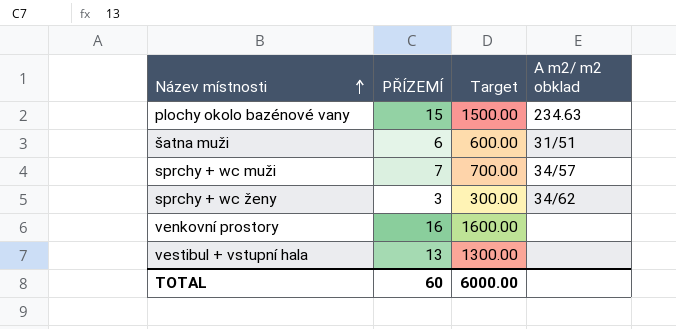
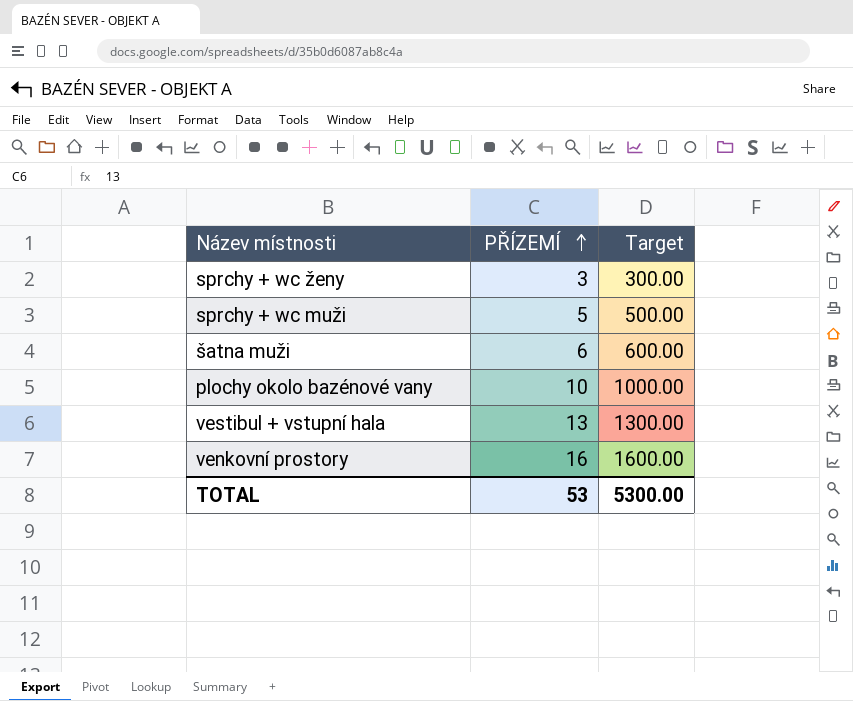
row order: Název místnosti ascending -> PŘÍZEMÍ ascending
column A m2/ m2 obklad | position: 4 -> none
sprchy + wc muži | PŘÍZEMÍ: 7 -> 5
sprchy + wc muži | Target: 700.00 -> 500.00
plochy okolo bazénové vany | PŘÍZEMÍ: 15 -> 10
plochy okolo bazénové vany | Target: 1500.00 -> 1000.00
TOTAL | PŘÍZEMÍ: 60 -> 53
TOTAL | Target: 6000.00 -> 5300.00

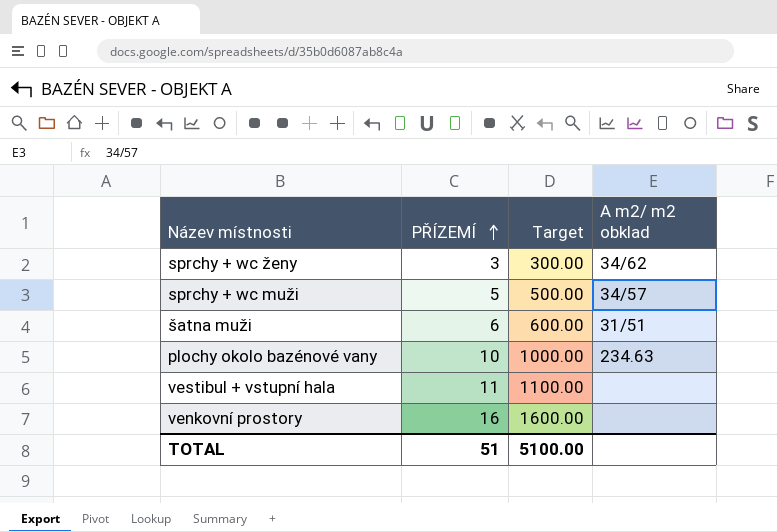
column A m2/ m2 obklad | position: none -> 4
vestibul + vstupní hala | PŘÍZEMÍ: 13 -> 11
vestibul + vstupní hala | Target: 1300.00 -> 1100.00
TOTAL | PŘÍZEMÍ: 53 -> 51
TOTAL | Target: 5300.00 -> 5100.00

